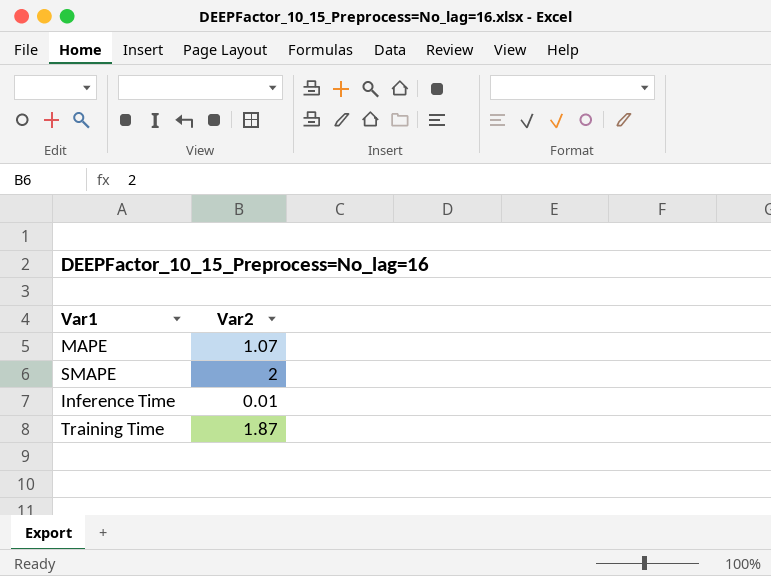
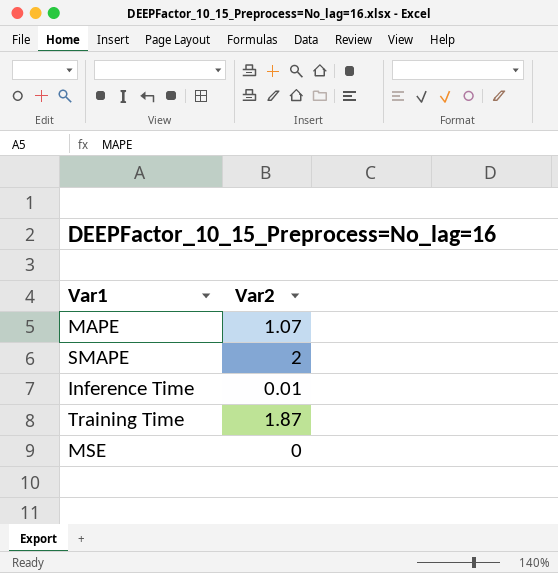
row MSE: none -> 0

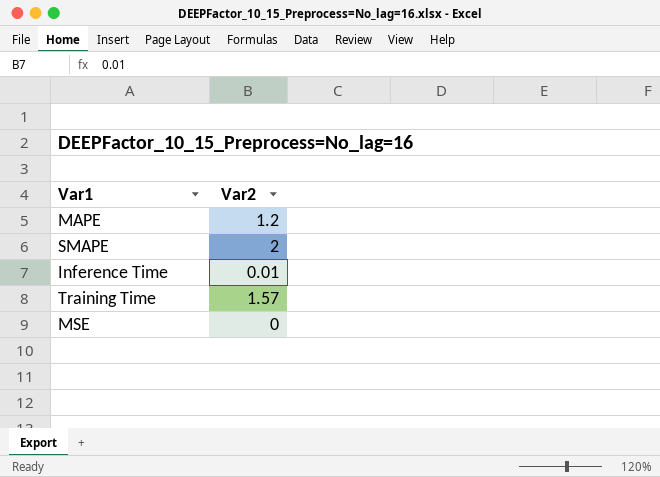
MAPE | Var2: 1.07 -> 1.2
Training Time | Var2: 1.87 -> 1.57

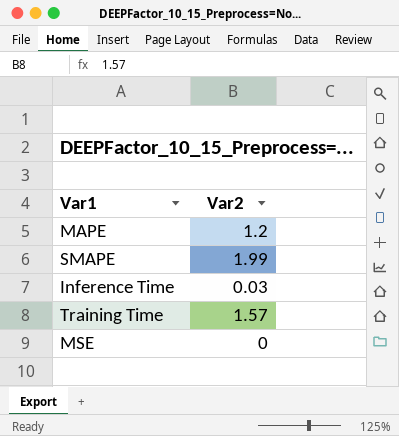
SMAPE | Var2: 2 -> 1.99
Inference Time | Var2: 0.01 -> 0.03

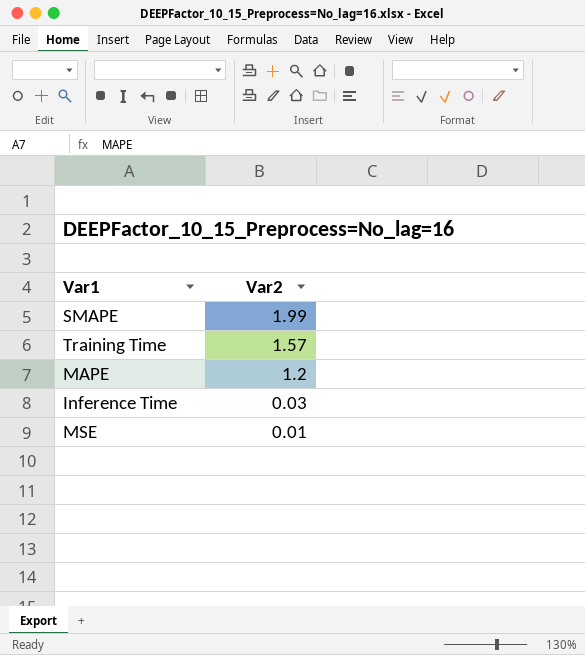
row order: none -> Var2 descending
MSE | Var2: 0 -> 0.01

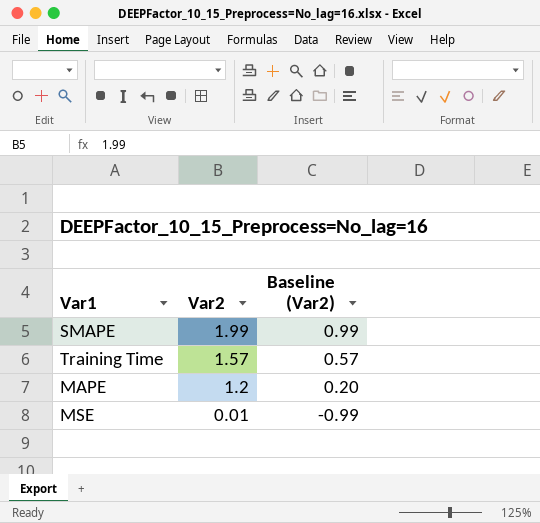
column Baseline (Var2) | formula: none -> [Var2] - 1
row Inference Time: 0.03 -> none

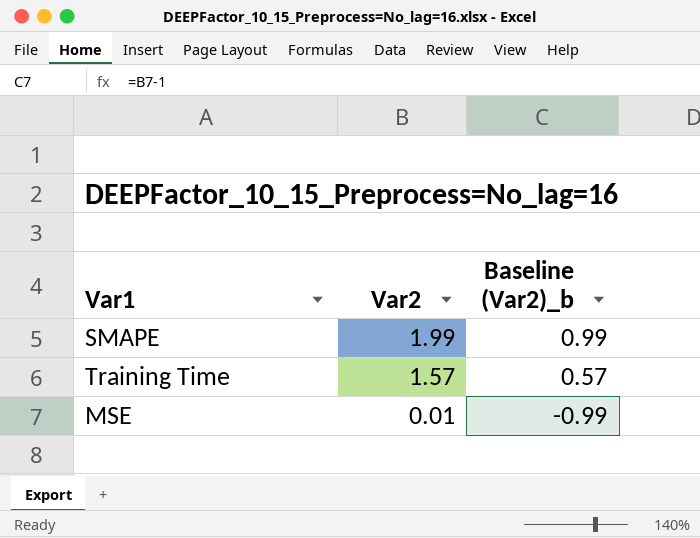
column name: Baseline (Var2) -> Baseline (Var2)_b
row MAPE: 1.2 | 0.20 -> none

